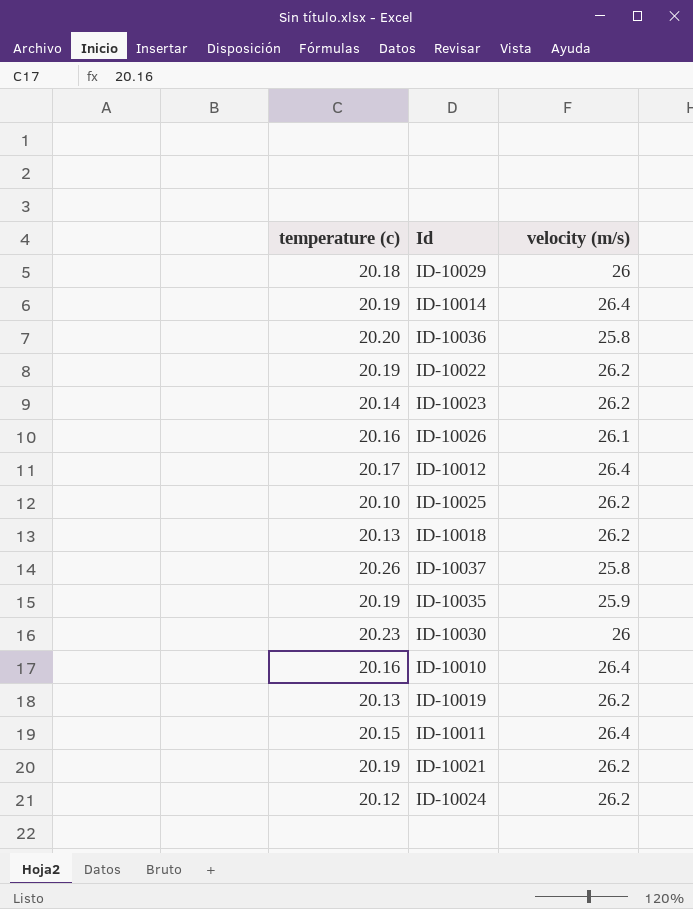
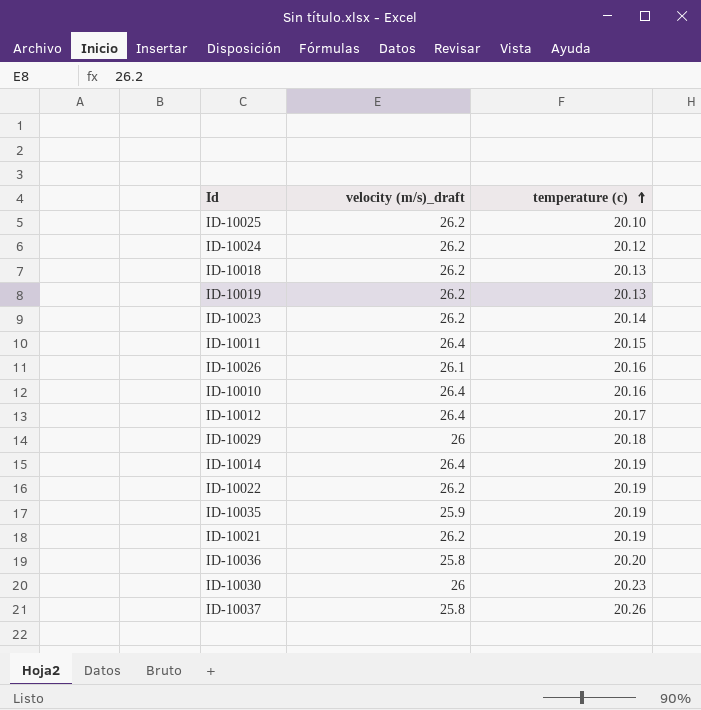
row order: none -> temperature (c) ascending
column name: velocity (m/s) -> velocity (m/s)_draft
column temperature (c) | position: 1 -> 3

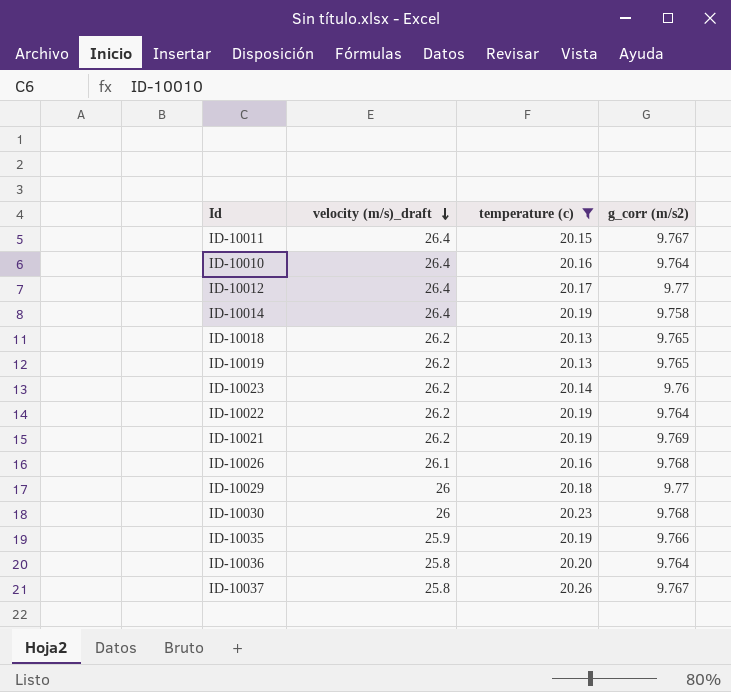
filter: none -> temperature (c) >= 20.13
row order: temperature (c) ascending -> velocity (m/s)_draft descending
column g_corr (m/s2) | position: none -> 4

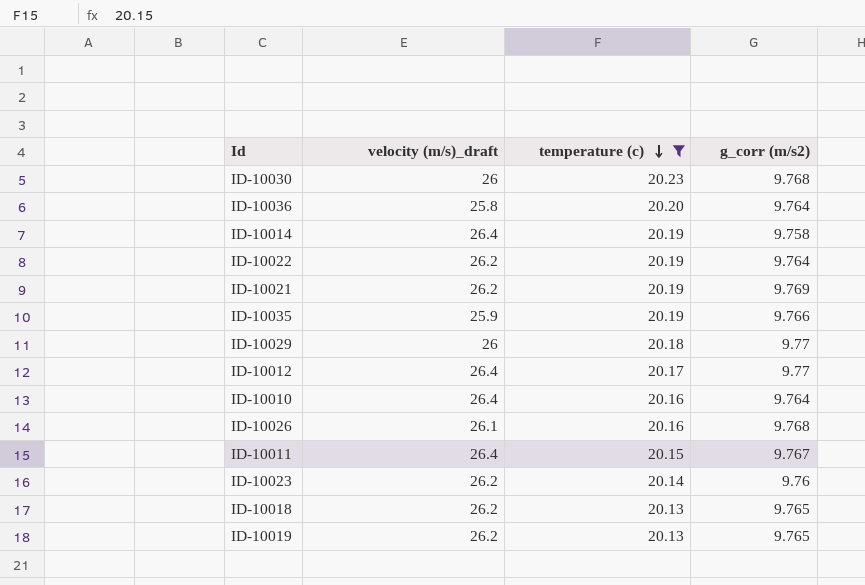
row order: velocity (m/s)_draft descending -> temperature (c) descending
row ID-10037: 25.8 | 20.26 | 9.767 -> none

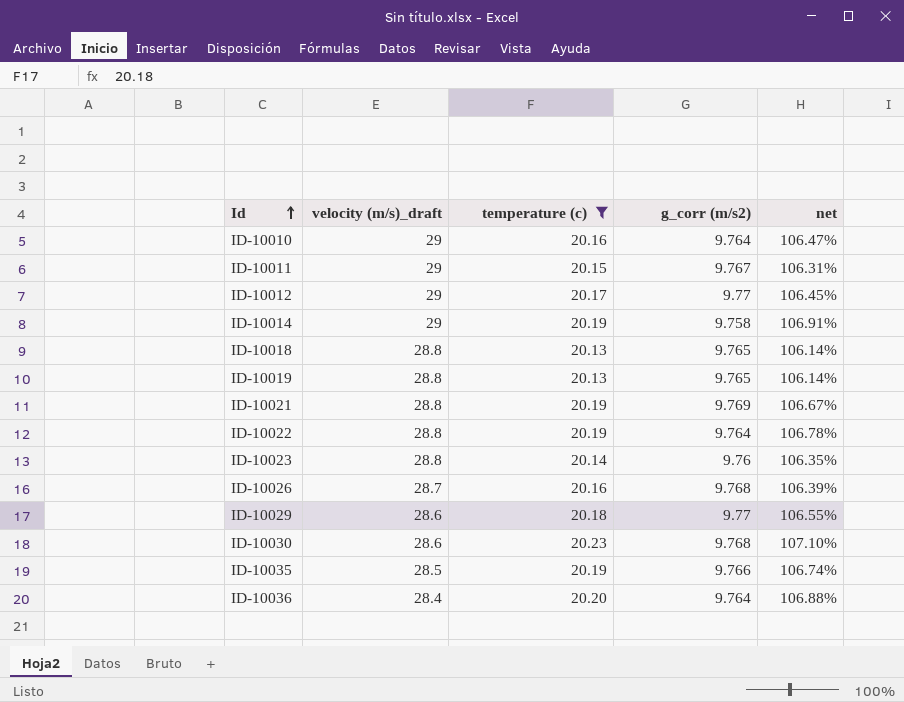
row order: temperature (c) descending -> Id ascending
column net | formula: none -> ([temperature (c)] - [g_corr (m/s2)]) / [g_corr (m/s2)]
ID-10010 | velocity (m/s)_draft: 26.4 -> 29
ID-10011 | velocity (m/s)_draft: 26.4 -> 29
ID-10012 | velocity (m/s)_draft: 26.4 -> 29
ID-10014 | velocity (m/s)_draft: 26.4 -> 29
ID-10018 | velocity (m/s)_draft: 26.2 -> 28.8
ID-10019 | velocity (m/s)_draft: 26.2 -> 28.8
ID-10021 | velocity (m/s)_draft: 26.2 -> 28.8
ID-10022 | velocity (m/s)_draft: 26.2 -> 28.8
ID-10023 | velocity (m/s)_draft: 26.2 -> 28.8
ID-10026 | velocity (m/s)_draft: 26.1 -> 28.7
ID-10029 | velocity (m/s)_draft: 26 -> 28.6
ID-10030 | velocity (m/s)_draft: 26 -> 28.6
ID-10035 | velocity (m/s)_draft: 25.9 -> 28.5
ID-10036 | velocity (m/s)_draft: 25.8 -> 28.4

